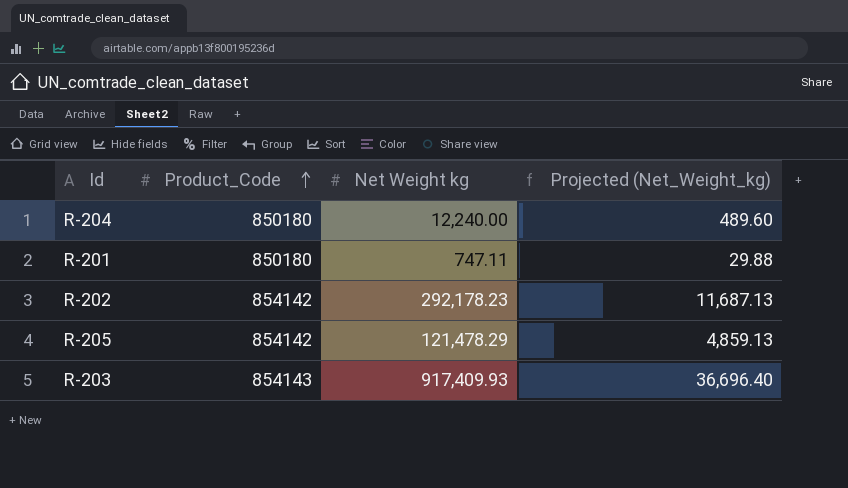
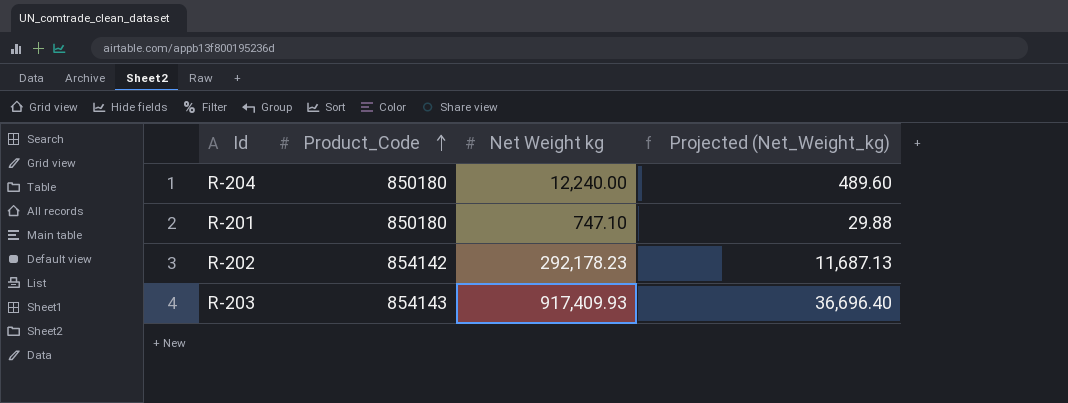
row R-205: 854142 | 121,478.29 | 4,859.13 -> none
R-201 | Net Weight kg: 747.11 -> 747.10

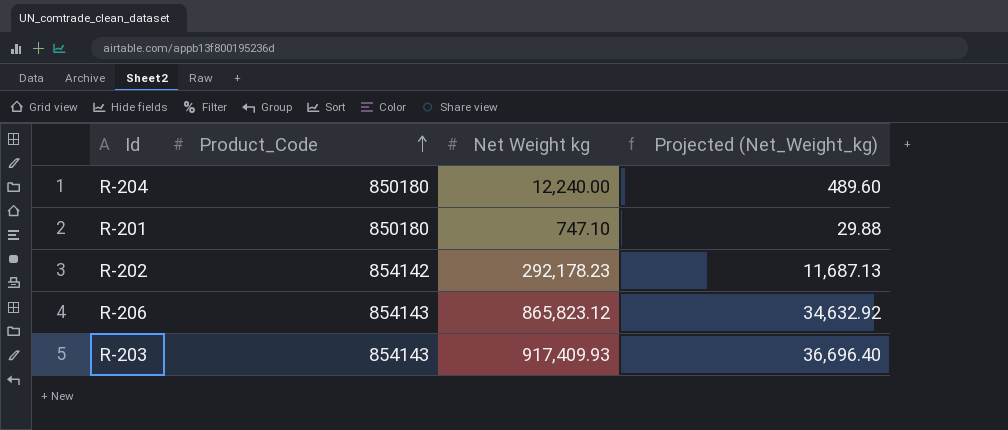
row R-206: none -> 854143 | 865,823.12 | 34,632.92

